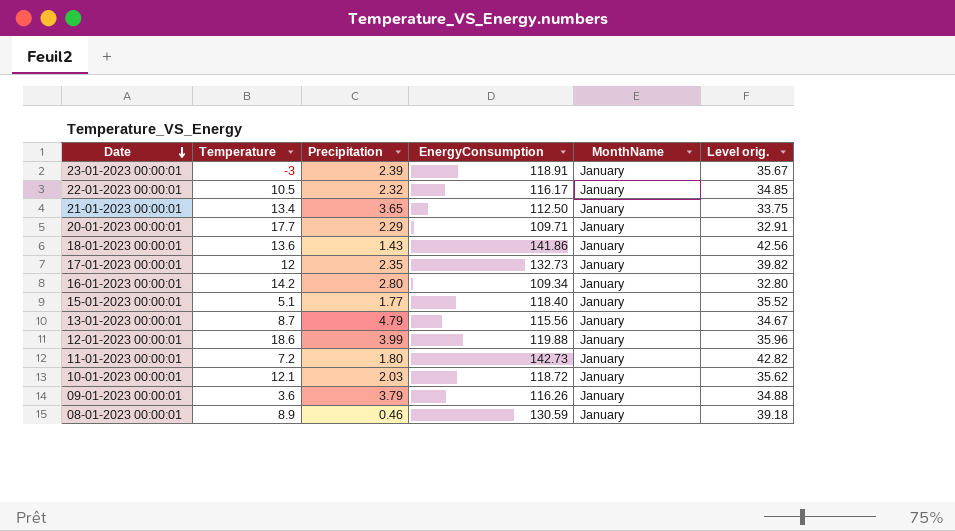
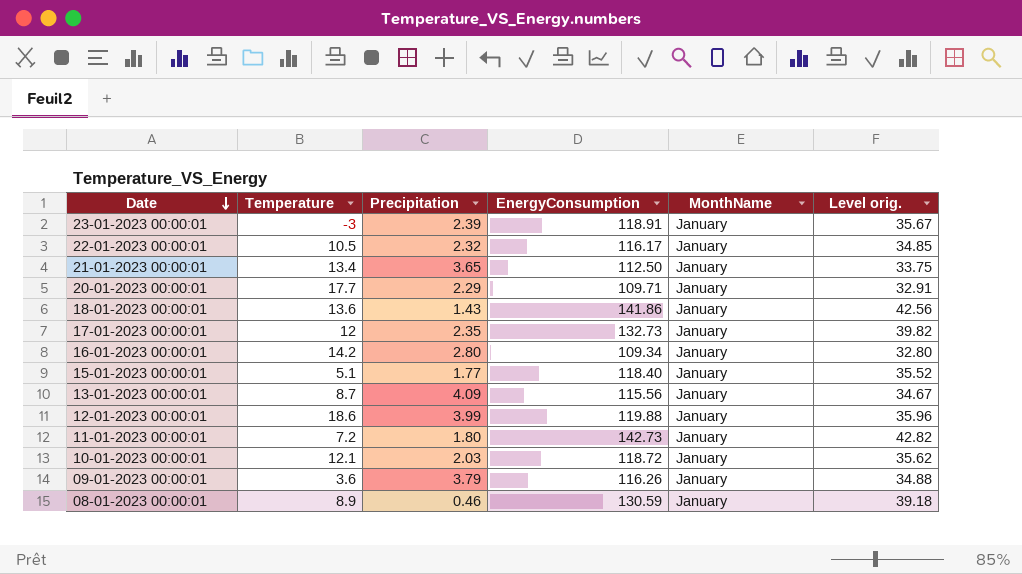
13-01-2023 00:00:01 | Precipitation: 4.79 -> 4.09

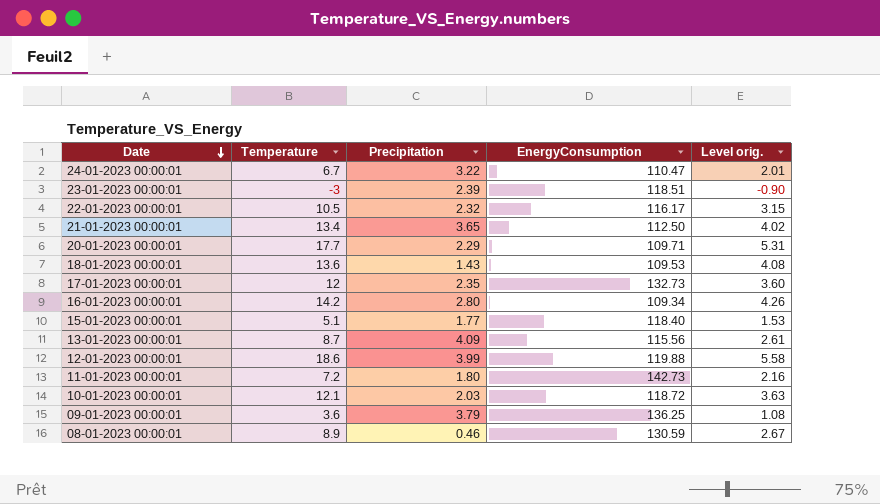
column MonthName | position: 5 -> none
column Level orig. | formula: [EnergyConsumption] * 0.3 -> [Temperature] * 0.3
row 24-01-2023 00:00:01: none -> 6.7 | 3.22 | 110.47 | 2.01
23-01-2023 00:00:01 | EnergyConsumption: 118.91 -> 118.51
18-01-2023 00:00:01 | EnergyConsumption: 141.86 -> 109.53
09-01-2023 00:00:01 | EnergyConsumption: 116.26 -> 136.25

